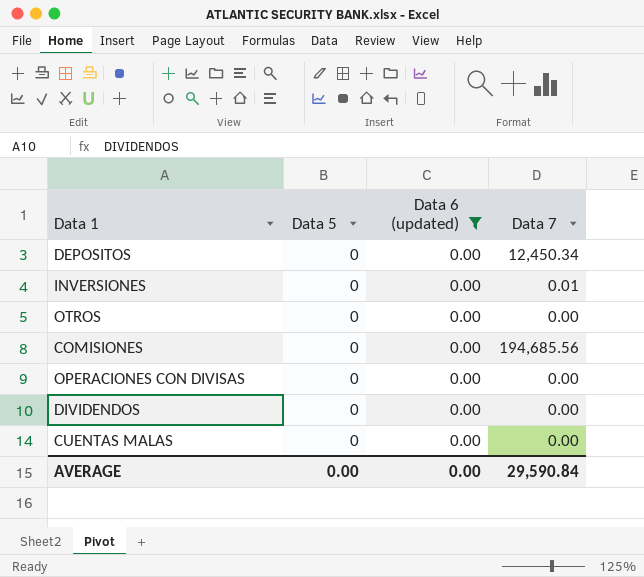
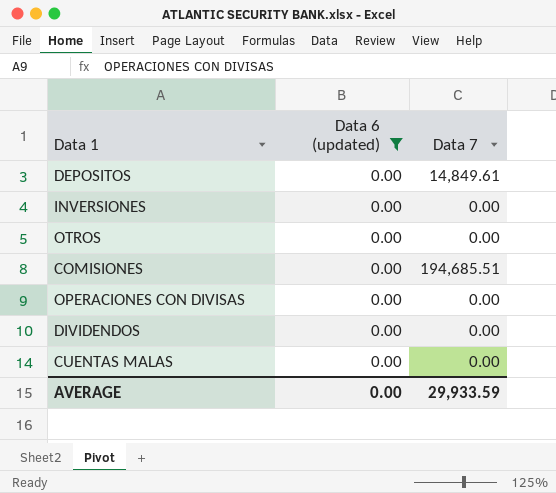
column Data 5 | position: 2 -> none
DEPOSITOS | Data 7: 12,450.34 -> 14,849.61
INVERSIONES | Data 7: 0.01 -> 0.00
COMISIONES | Data 7: 194,685.56 -> 194,685.51
AVERAGE | Data 7: 29,590.84 -> 29,933.59

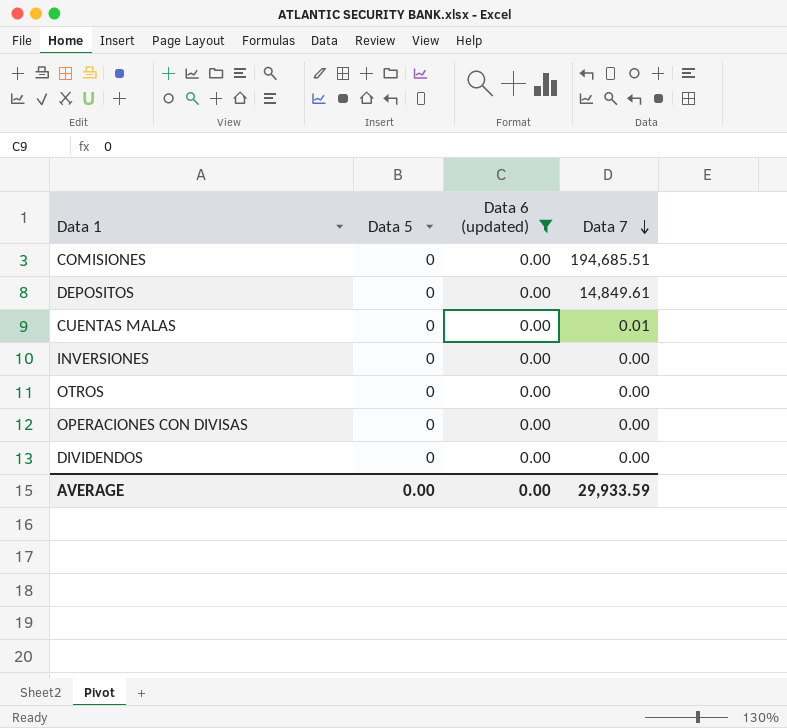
row order: none -> Data 7 descending
column Data 5 | position: none -> 2
CUENTAS MALAS | Data 7: 0.00 -> 0.01

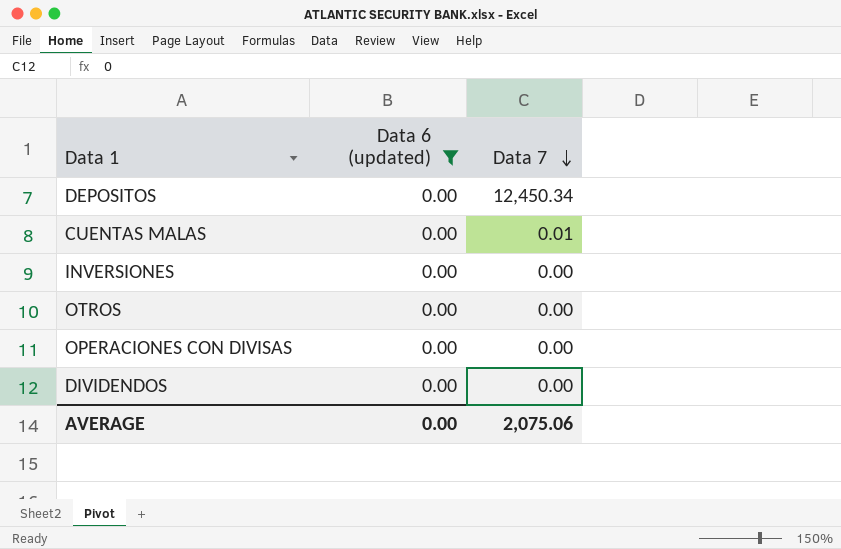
column Data 5 | position: 2 -> none
row COMISIONES: 0 | 0.00 | 194,685.51 -> none
DEPOSITOS | Data 7: 14,849.61 -> 12,450.34
AVERAGE | Data 7: 29,933.59 -> 2,075.06

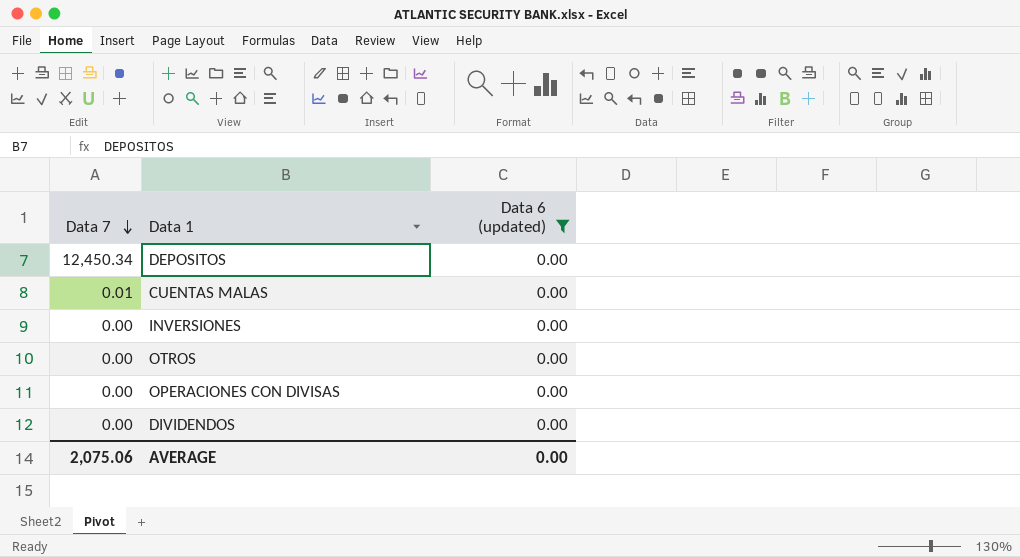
column Data 7 | position: 3 -> 1

